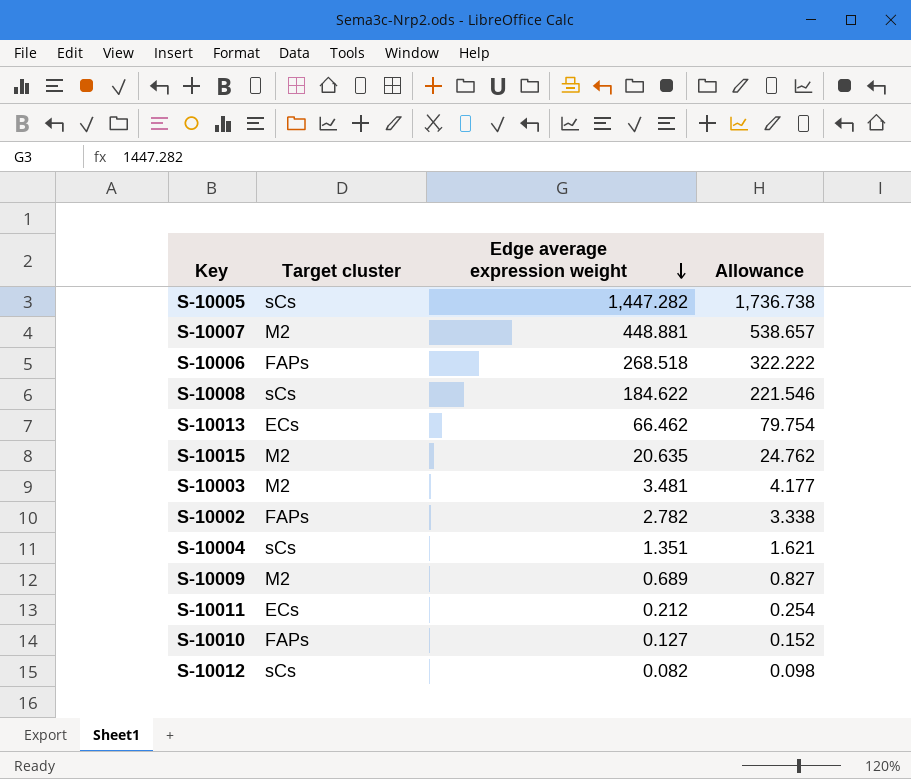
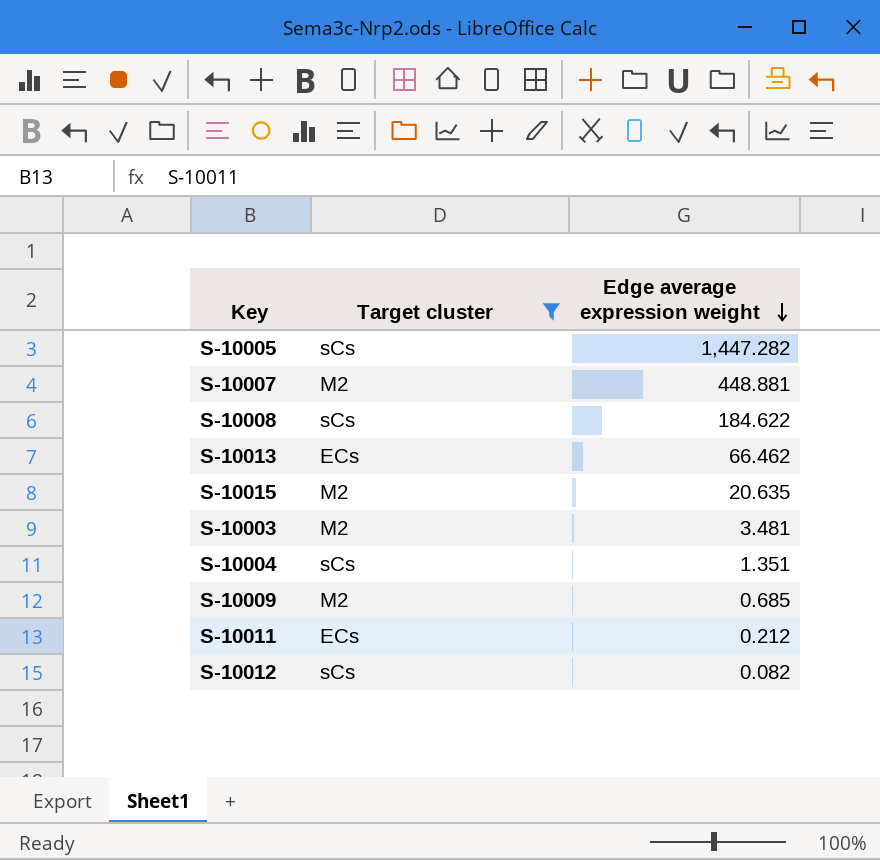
filter: none -> Target cluster != FAPs
column Allowance | formula: [Edge average expression weight] * 1.2 -> none
S-10009 | Edge average expression weight: 0.689 -> 0.685

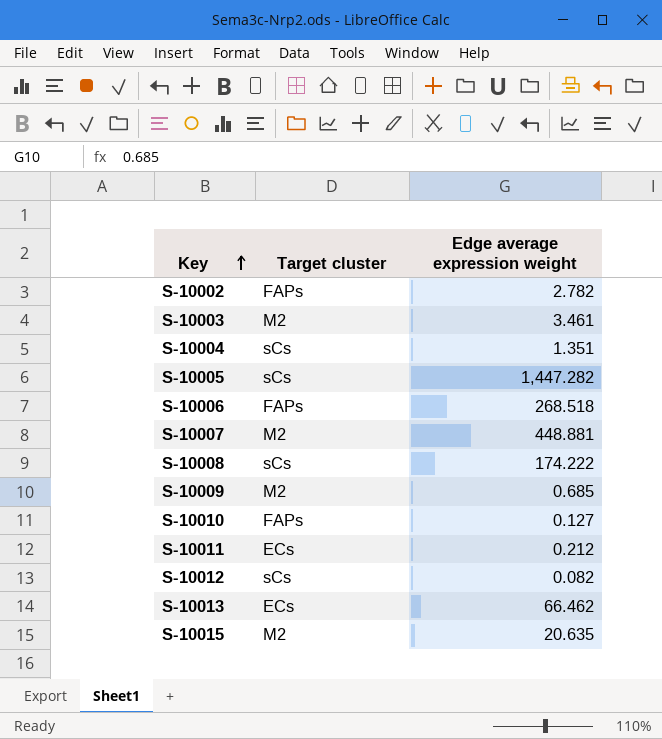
filter: Target cluster != FAPs -> none
row order: Edge average expression weight descending -> Key ascending
S-10003 | Edge average expression weight: 3.481 -> 3.461
S-10008 | Edge average expression weight: 184.622 -> 174.222

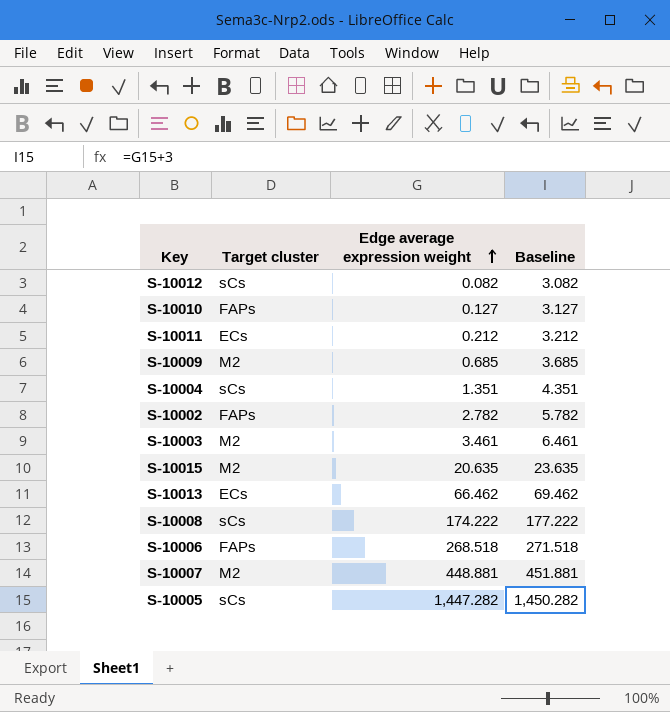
row order: Key ascending -> Edge average expression weight ascending
column Baseline | formula: none -> [Edge average expression weight] + 3

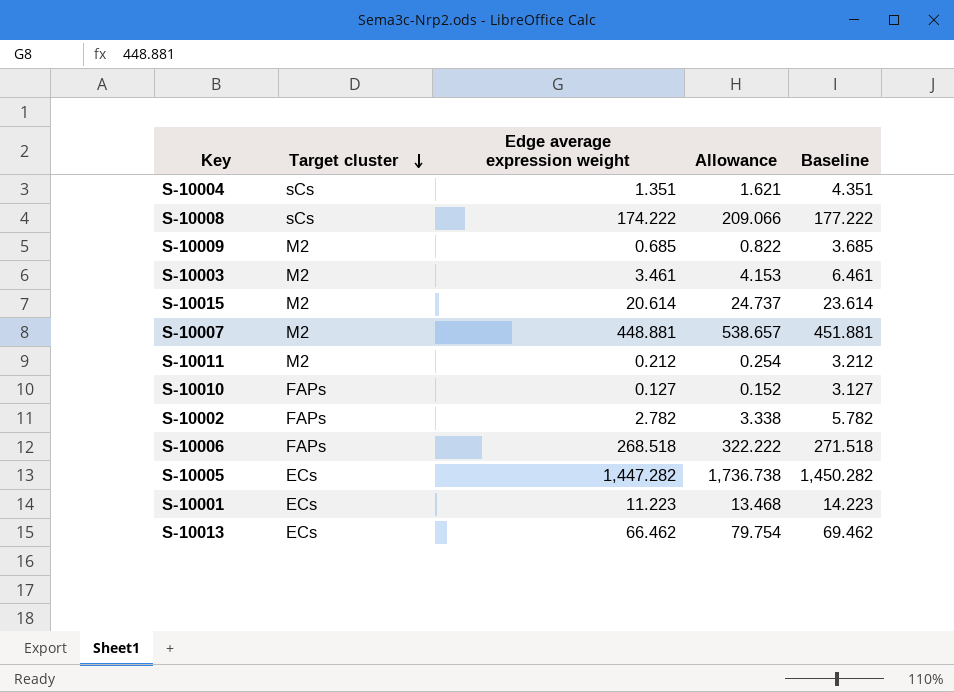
row order: Edge average expression weight ascending -> Target cluster descending
column Allowance | formula: none -> [Edge average expression weight] * 1.2
row S-10012: sCs | 0.082 | 3.082 -> none
S-10015 | Edge average expression weight: 20.635 -> 20.614
S-10015 | Baseline: 23.635 -> 23.614
S-10011 | Target cluster: ECs -> M2
S-10005 | Target cluster: sCs -> ECs
row S-10001: none -> ECs | 11.223 | 13.468 | 14.223

